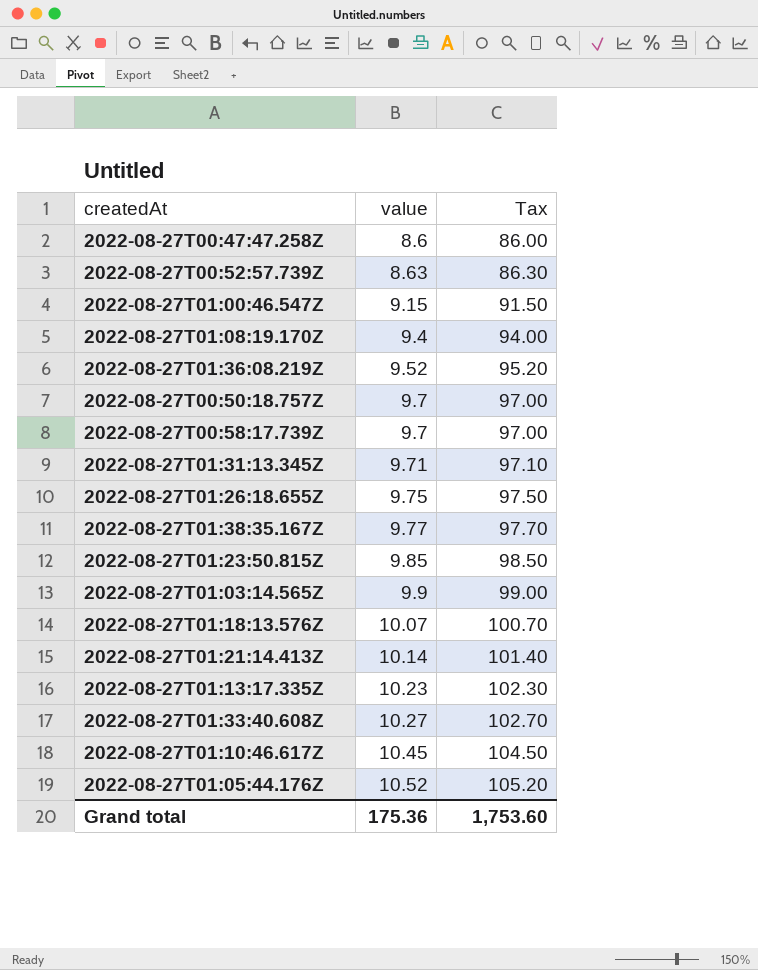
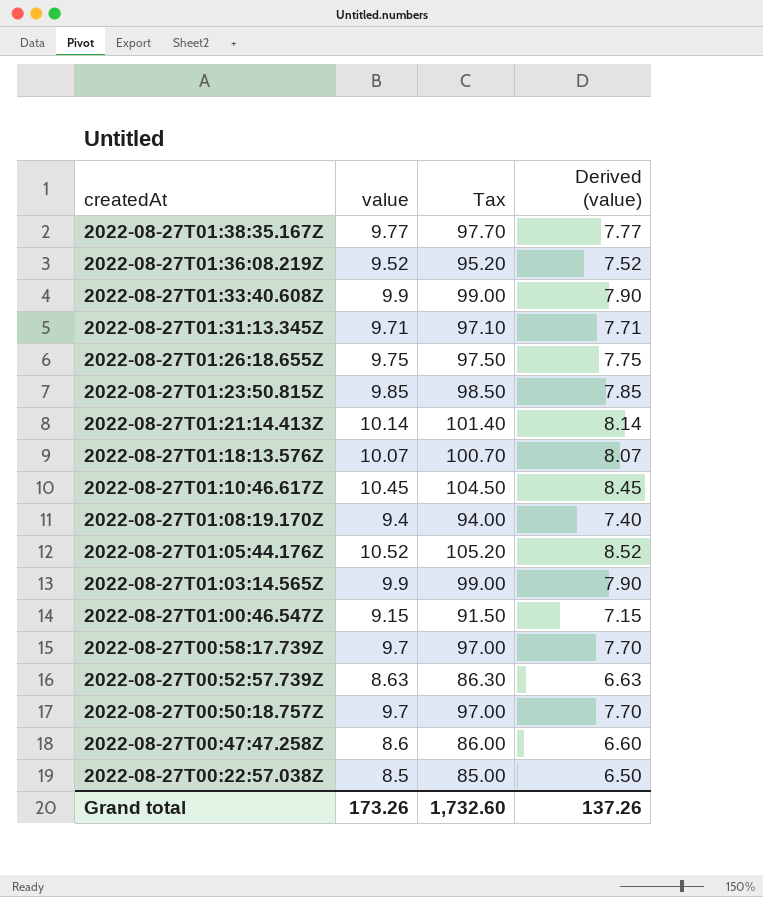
row order: value ascending -> createdAt descending
column Derived (value) | formula: none -> [value] - 2
row 2022-08-27T01:13:17.335Z: 10.23 | 102.30 -> none
2022-08-27T01:33:40.608Z | value: 10.27 -> 9.9
2022-08-27T01:33:40.608Z | Tax: 102.70 -> 99.00
row 2022-08-27T00:22:57.038Z: none -> 8.5 | 85.00 | 6.50
Grand total | value: 175.36 -> 173.26
Grand total | Tax: 1,753.60 -> 1,732.60

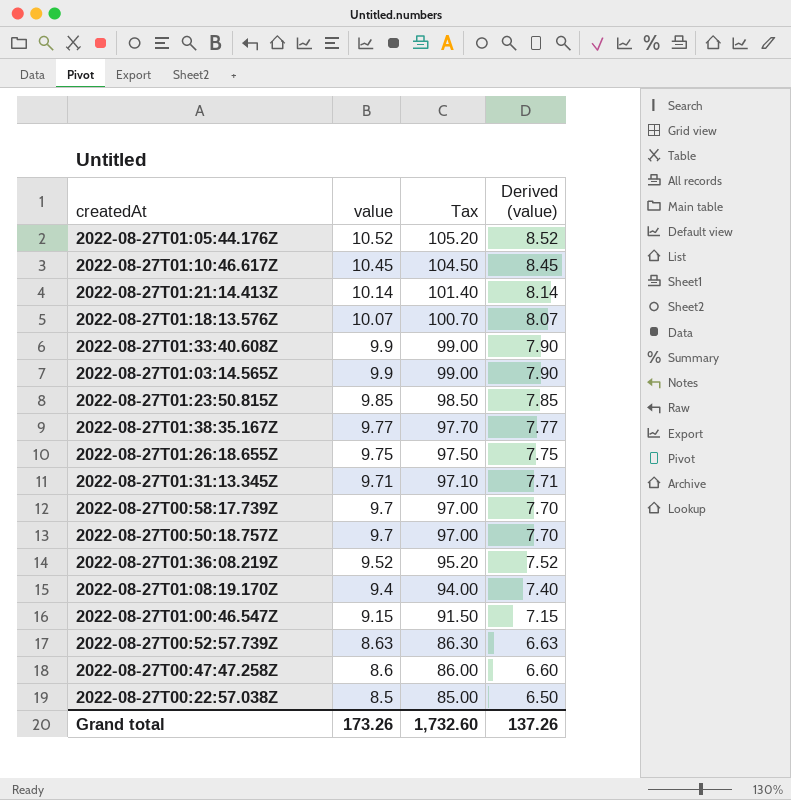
row order: createdAt descending -> value descending

